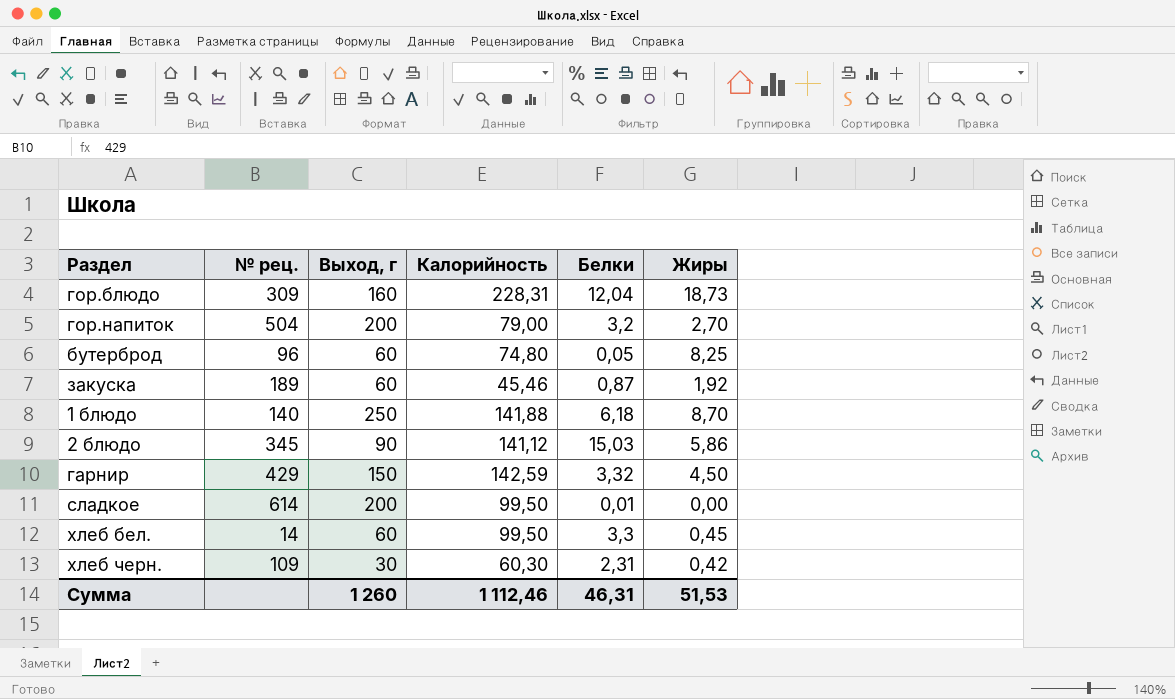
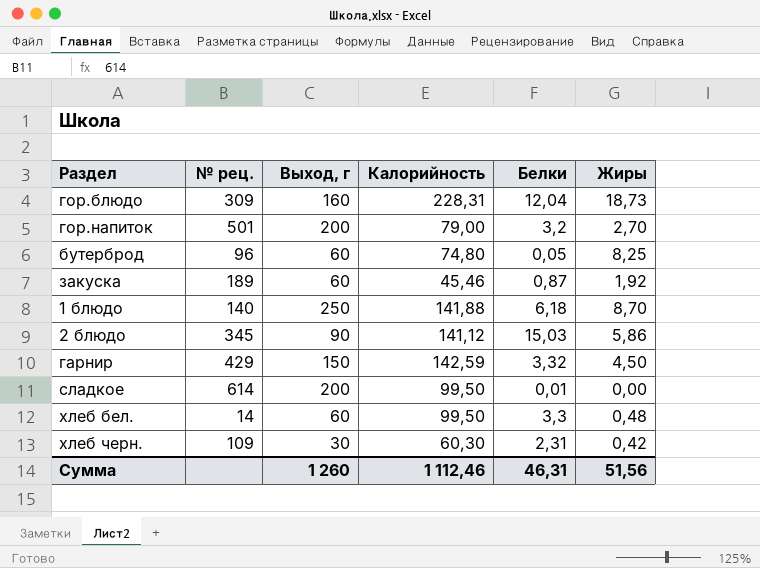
гор.напиток | № рец.: 504 -> 501
хлеб бел. | Жиры: 0,45 -> 0,48
Сумма | Жиры: 51,53 -> 51,56

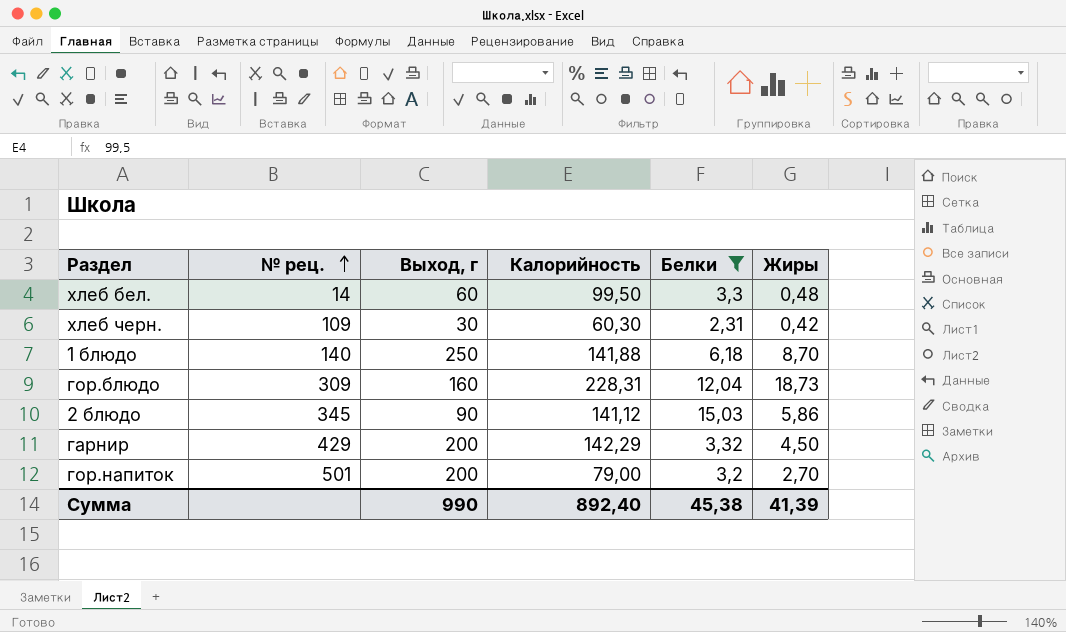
filter: none -> Белки >= 2,31
row order: none -> № рец. ascending
гарнир | Выход, г: 150 -> 200
гарнир | Калорийность: 142,59 -> 142,29
Сумма | Выход, г: 1 260 -> 990
Сумма | Калорийность: 1 112,46 -> 892,40
Сумма | Белки: 46,31 -> 45,38
Сумма | Жиры: 51,56 -> 41,39

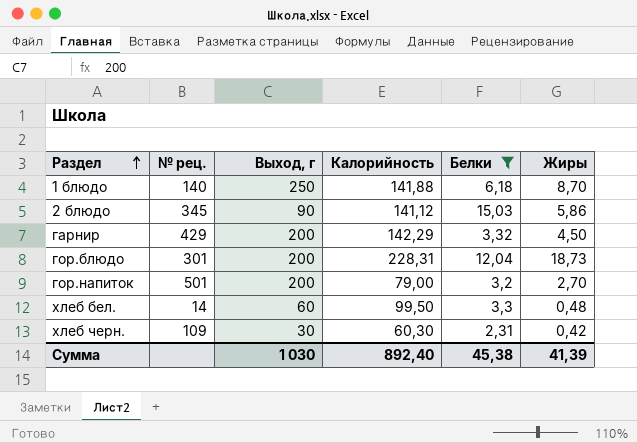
row order: № рец. ascending -> Раздел ascending
гор.блюдо | № рец.: 309 -> 301
гор.блюдо | Выход, г: 160 -> 200
Сумма | Выход, г: 990 -> 1 030

